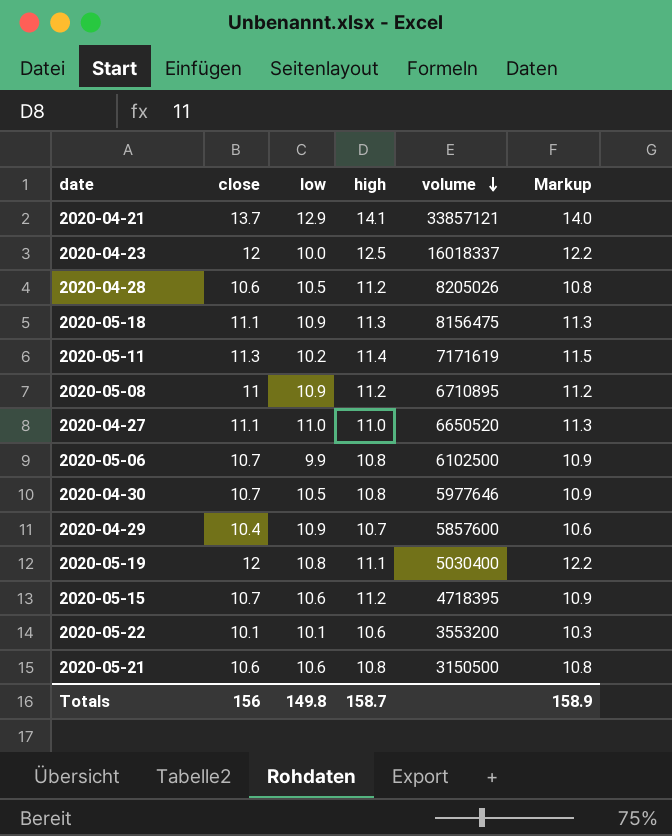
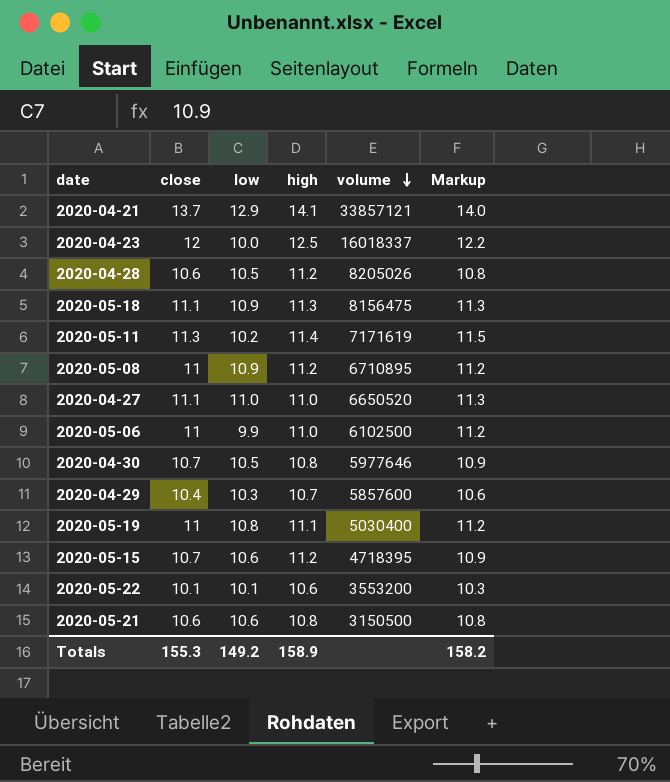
2020-05-06 | close: 10.7 -> 11
2020-05-06 | high: 10.8 -> 11.0
2020-05-06 | Markup: 10.9 -> 11.2
2020-04-29 | low: 10.9 -> 10.3
2020-05-19 | close: 12 -> 11
2020-05-19 | Markup: 12.2 -> 11.2
Totals | close: 156 -> 155.3
Totals | low: 149.8 -> 149.2
Totals | high: 158.7 -> 158.9
Totals | Markup: 158.9 -> 158.2

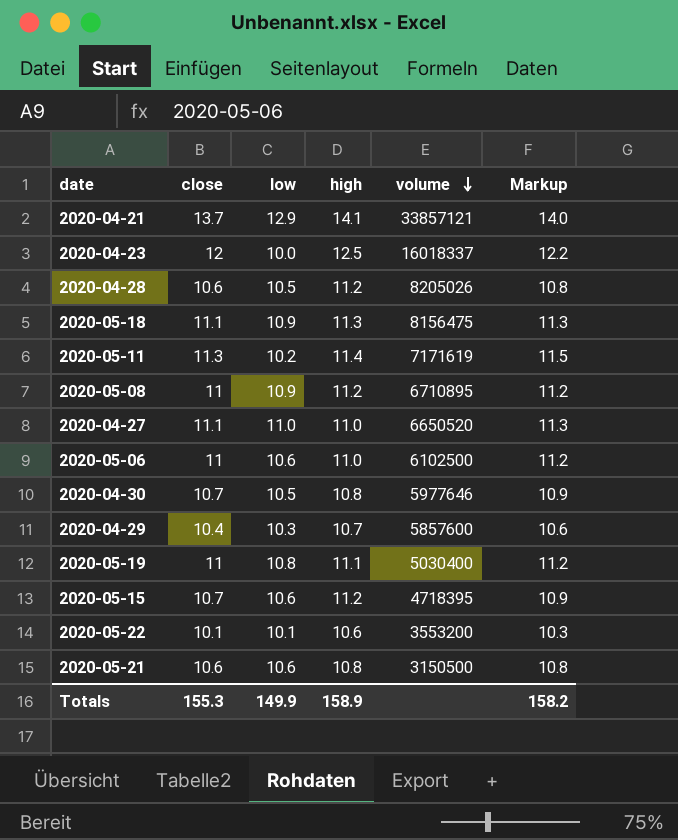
2020-05-06 | low: 9.9 -> 10.6
Totals | low: 149.2 -> 149.9

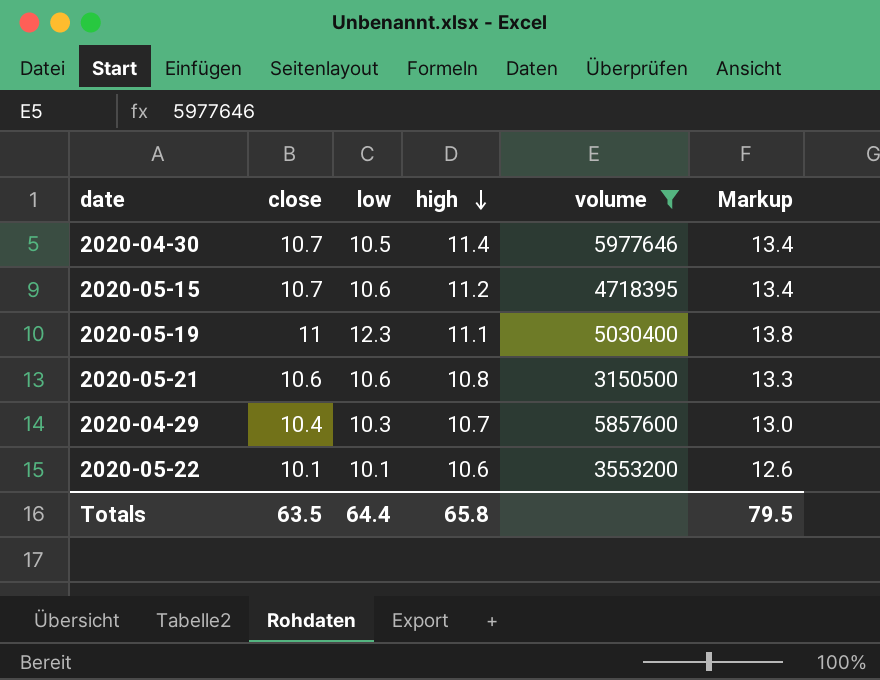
filter: none -> volume <= 5977646
row order: volume descending -> high descending
column Markup | formula: [close] * 1.02 -> [close] * 1.25
2020-04-30 | high: 10.8 -> 11.4
2020-05-19 | low: 10.8 -> 12.3
Totals | close: 155.3 -> 63.5
Totals | low: 149.9 -> 64.4
Totals | high: 158.9 -> 65.8
Totals | Markup: 158.2 -> 79.5

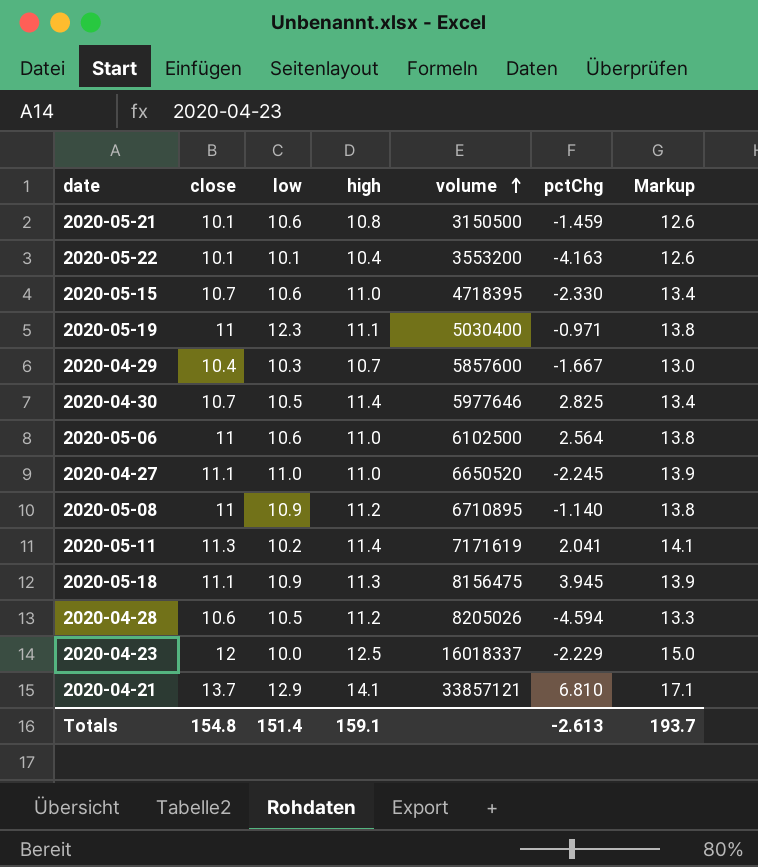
filter: volume <= 5977646 -> none
row order: high descending -> volume ascending
column pctChg | position: none -> 6
2020-05-21 | close: 10.6 -> 10.1
2020-05-21 | Markup: 13.3 -> 12.6
2020-05-22 | high: 10.6 -> 10.4
2020-05-15 | high: 11.2 -> 11.0
Totals | close: 63.5 -> 154.8
Totals | low: 64.4 -> 151.4
Totals | high: 65.8 -> 159.1
Totals | Markup: 79.5 -> 193.7

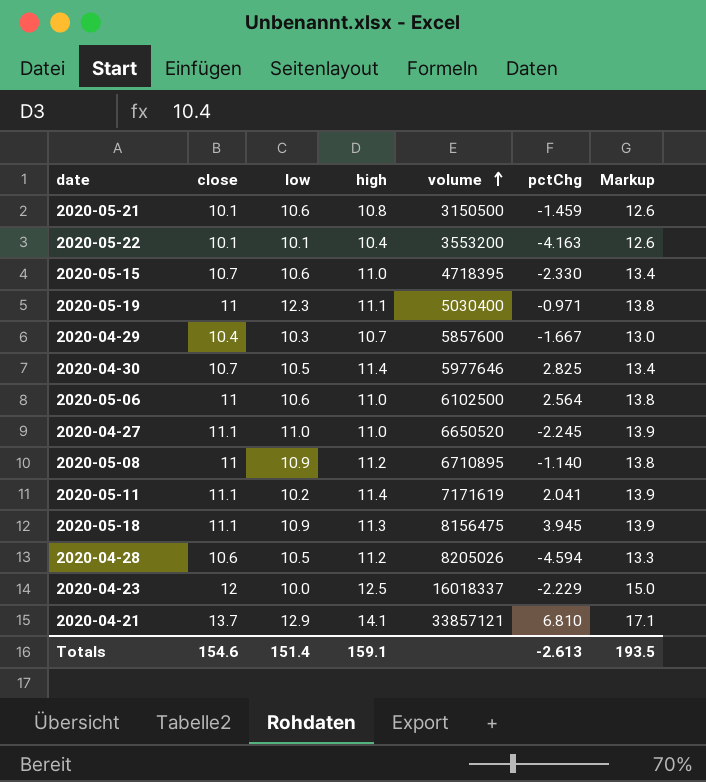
2020-05-11 | close: 11.3 -> 11.1
2020-05-11 | Markup: 14.1 -> 13.9
Totals | close: 154.8 -> 154.6
Totals | Markup: 193.7 -> 193.5

